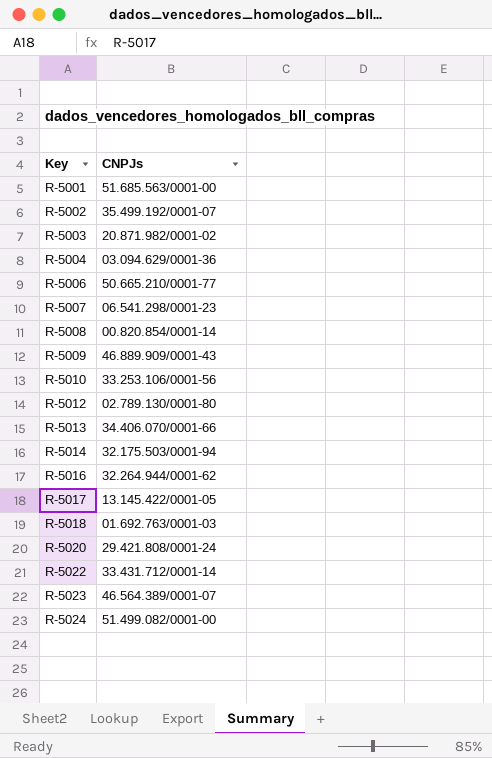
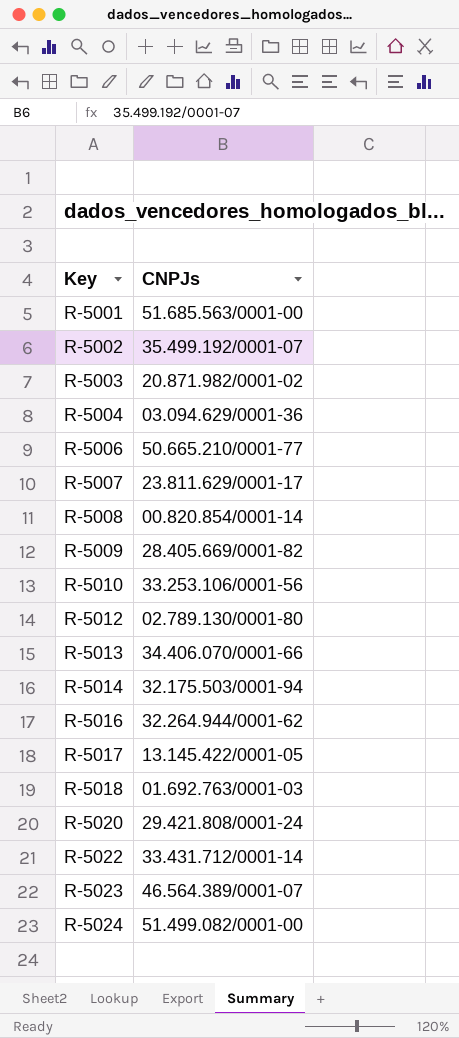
R-5007 | CNPJs: 06.541.298/0001-23 -> 23.811.629/0001-17
R-5009 | CNPJs: 46.889.909/0001-43 -> 28.405.669/0001-82

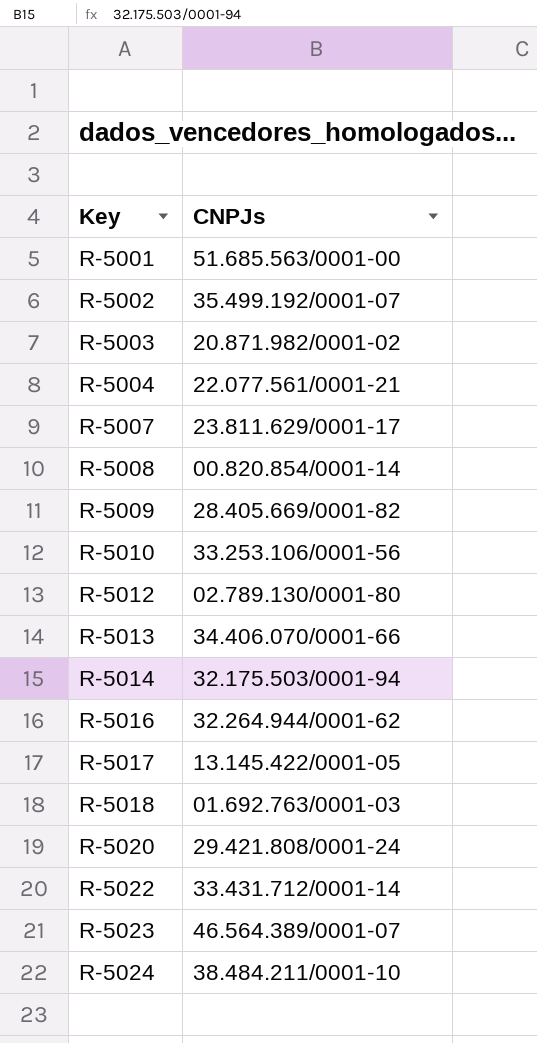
row R-5006: 50.665.210/0001-77 -> none
R-5004 | CNPJs: 03.094.629/0001-36 -> 22.077.561/0001-21
R-5024 | CNPJs: 51.499.082/0001-00 -> 38.484.211/0001-10

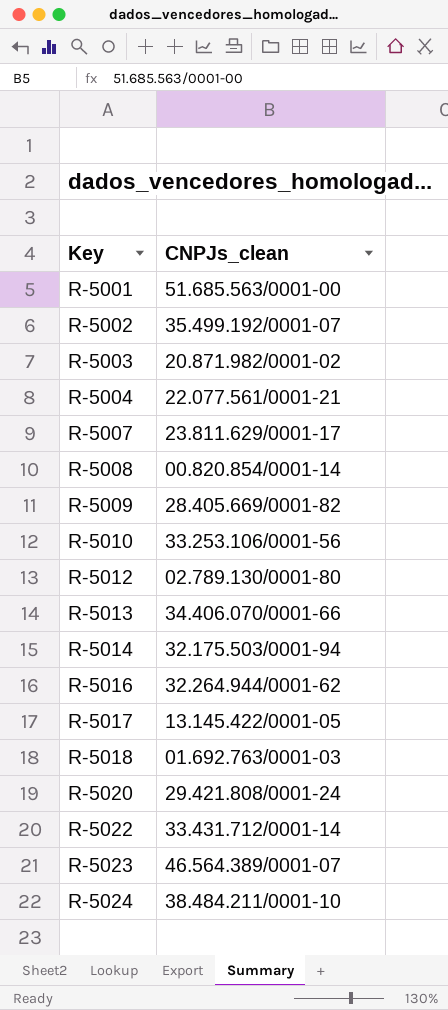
column name: CNPJs -> CNPJs_clean

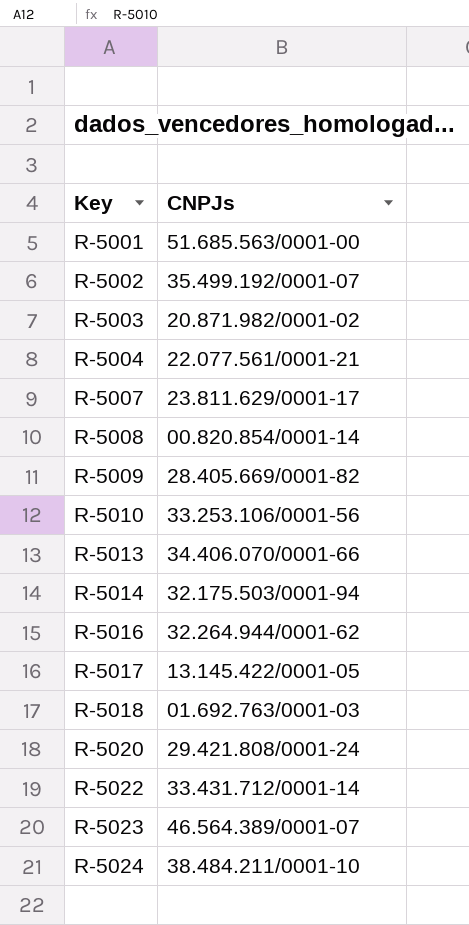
column name: CNPJs_clean -> CNPJs
row R-5012: 02.789.130/0001-80 -> none

